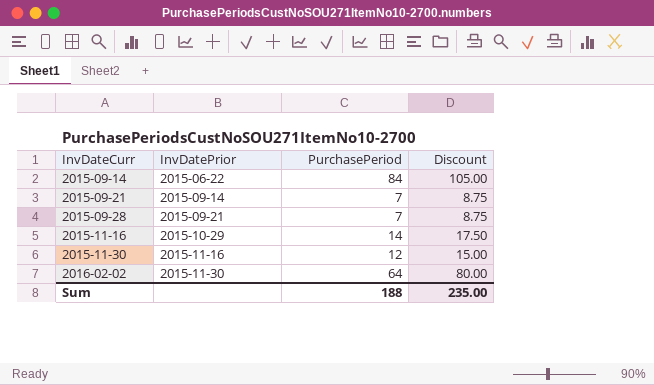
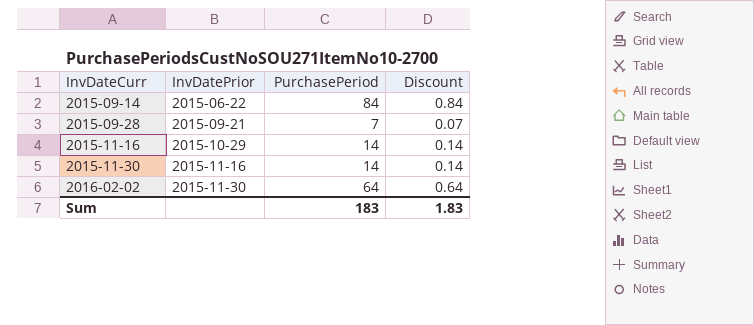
column Discount | formula: [PurchasePeriod] * 1.25 -> [PurchasePeriod] * 0.01
row 2015-09-21: 2015-09-14 | 7 | 8.75 -> none
2015-11-30 | PurchasePeriod: 12 -> 14
Sum | PurchasePeriod: 188 -> 183
Sum | Discount: 235.00 -> 1.83

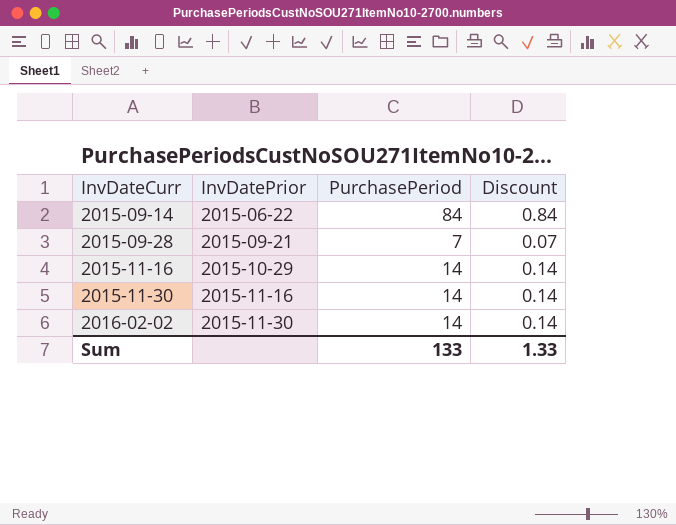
2016-02-02 | PurchasePeriod: 64 -> 14
2016-02-02 | Discount: 0.64 -> 0.14
Sum | PurchasePeriod: 183 -> 133
Sum | Discount: 1.83 -> 1.33

